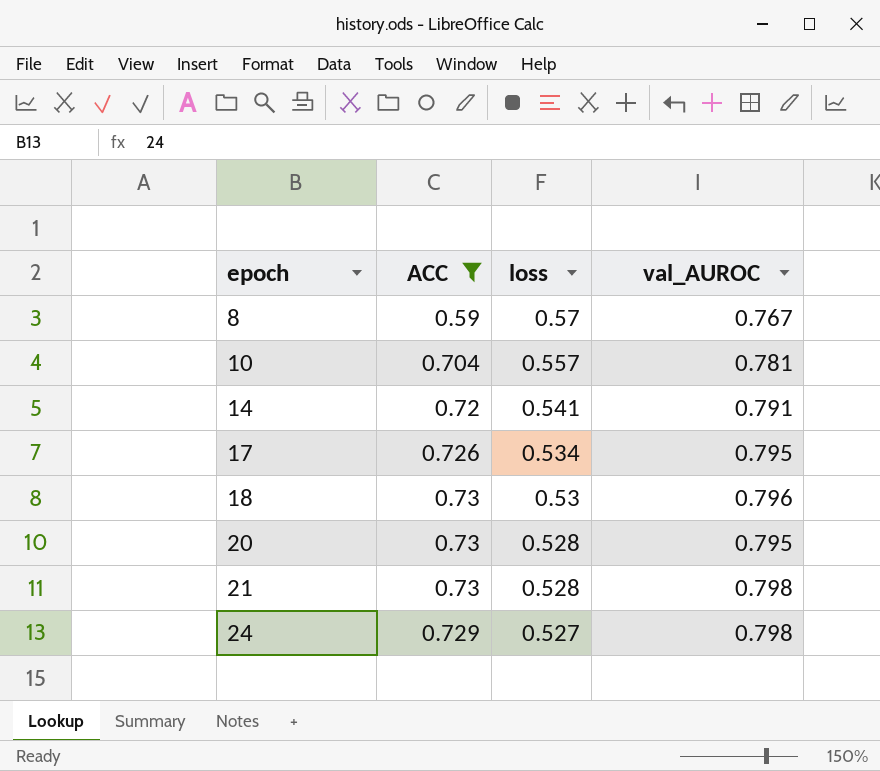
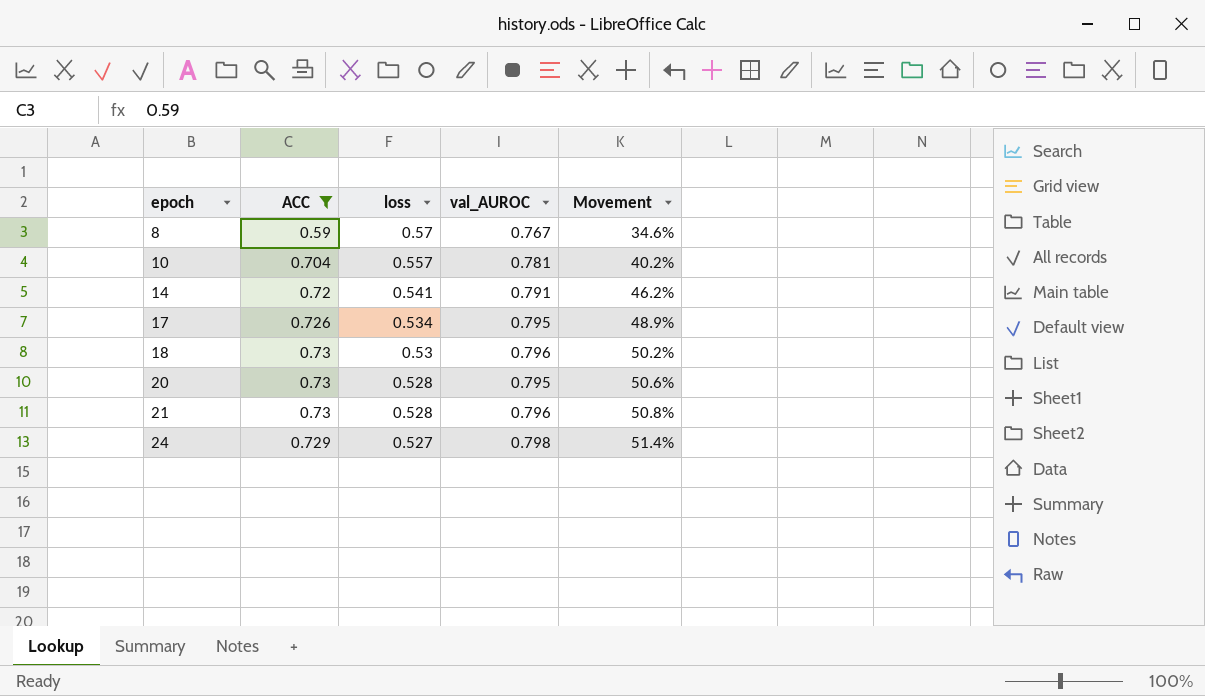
column Movement | formula: none -> ([val_AUROC] - [loss]) / [loss]
21 | val_AUROC: 0.798 -> 0.796

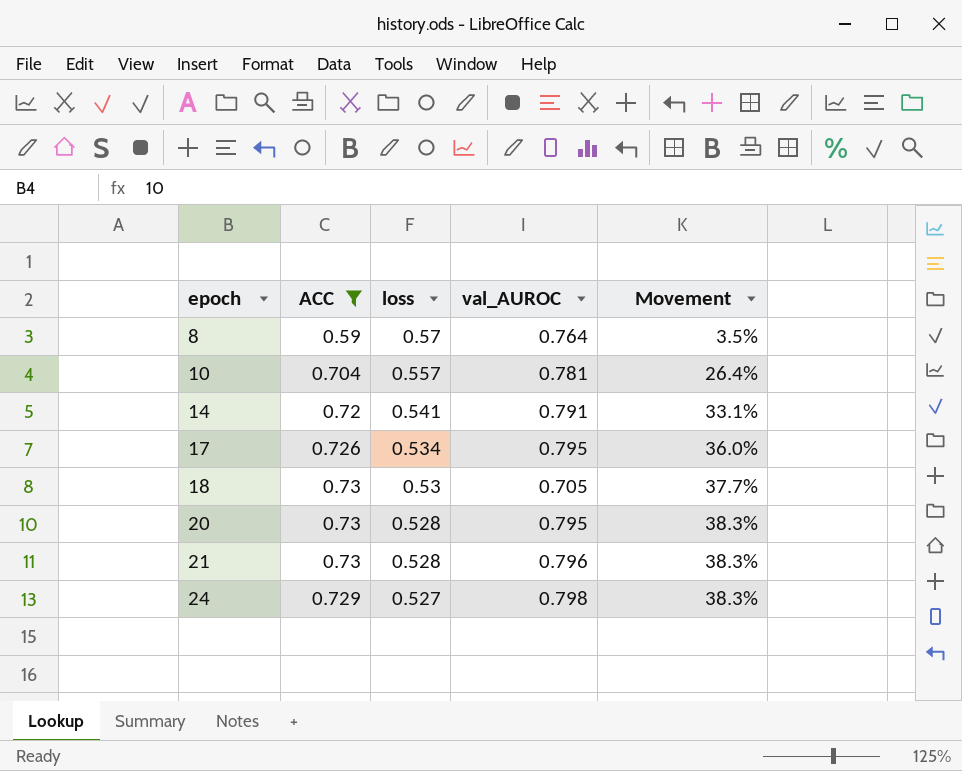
column Movement | formula: ([val_AUROC] - [loss]) / [loss] -> ([ACC] - [loss]) / [loss]
8 | val_AUROC: 0.767 -> 0.764
18 | val_AUROC: 0.796 -> 0.705

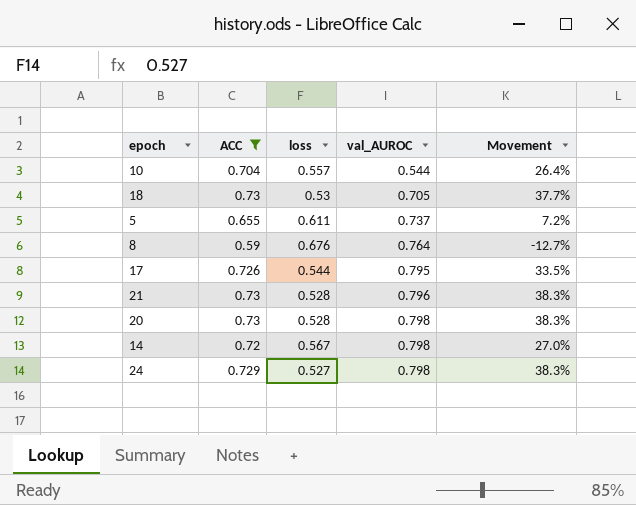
row order: epoch ascending -> val_AUROC ascending
10 | val_AUROC: 0.781 -> 0.544
row 5: none -> 0.655 | 0.611 | 0.737 | 7.2%
8 | loss: 0.57 -> 0.676
8 | Movement: 3.5% -> -12.7%
17 | loss: 0.534 -> 0.544
17 | Movement: 36.0% -> 33.5%
20 | val_AUROC: 0.795 -> 0.798
14 | loss: 0.541 -> 0.567
14 | val_AUROC: 0.791 -> 0.798
14 | Movement: 33.1% -> 27.0%

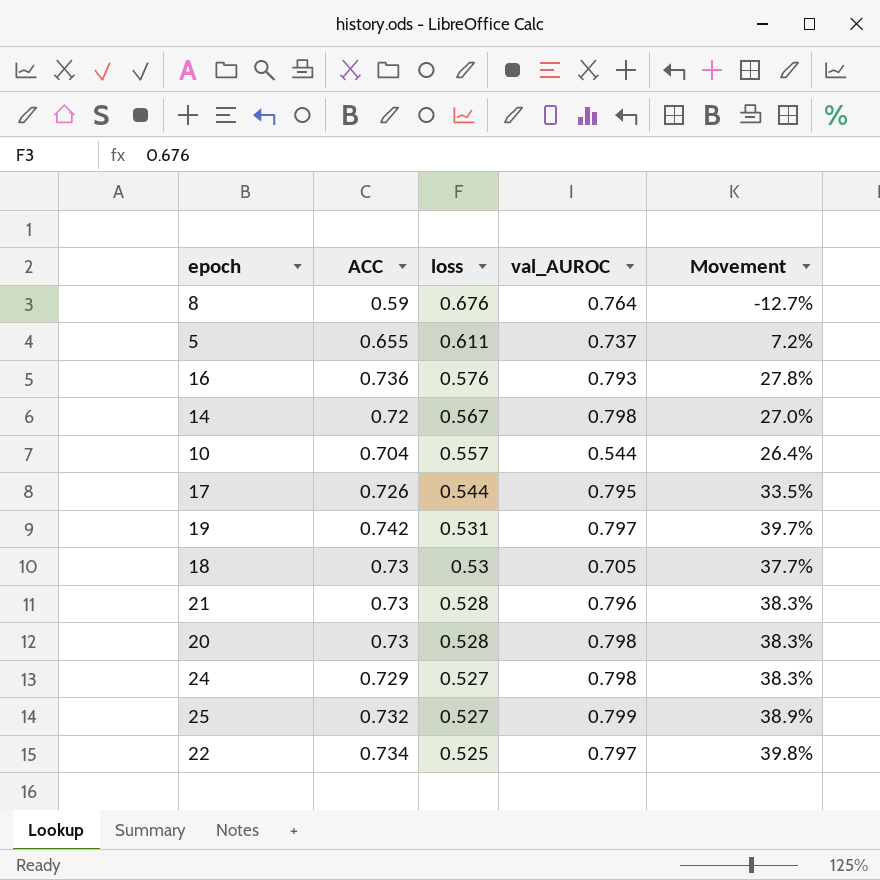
filter: ACC <= 0.73 -> none
row order: val_AUROC ascending -> loss descending

